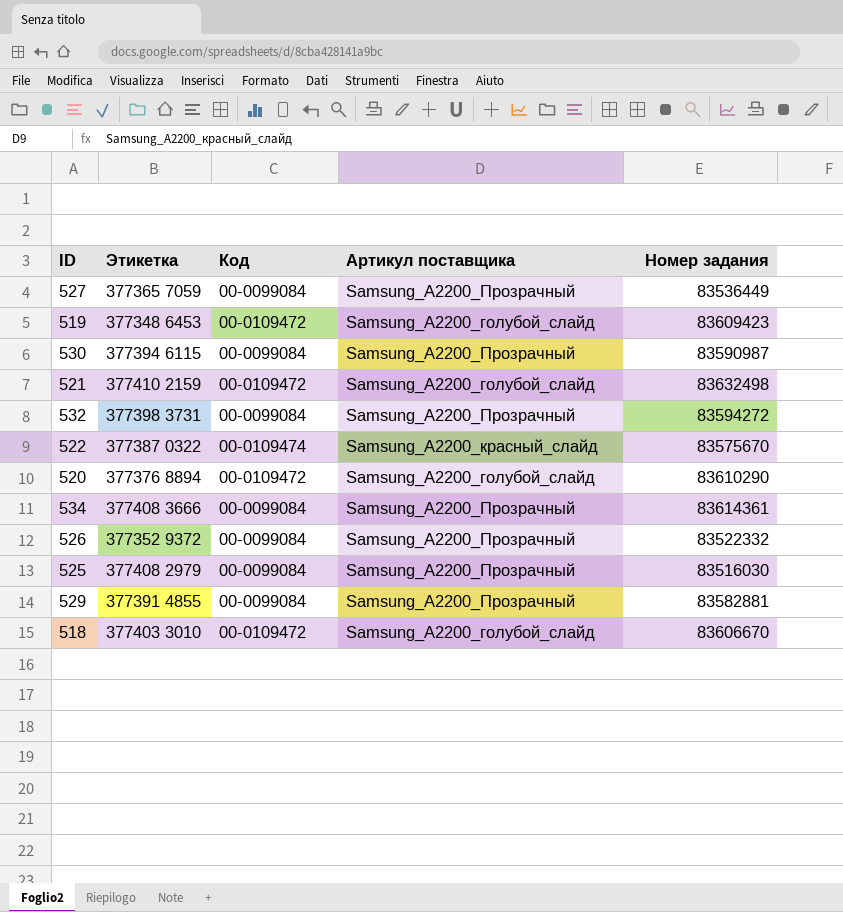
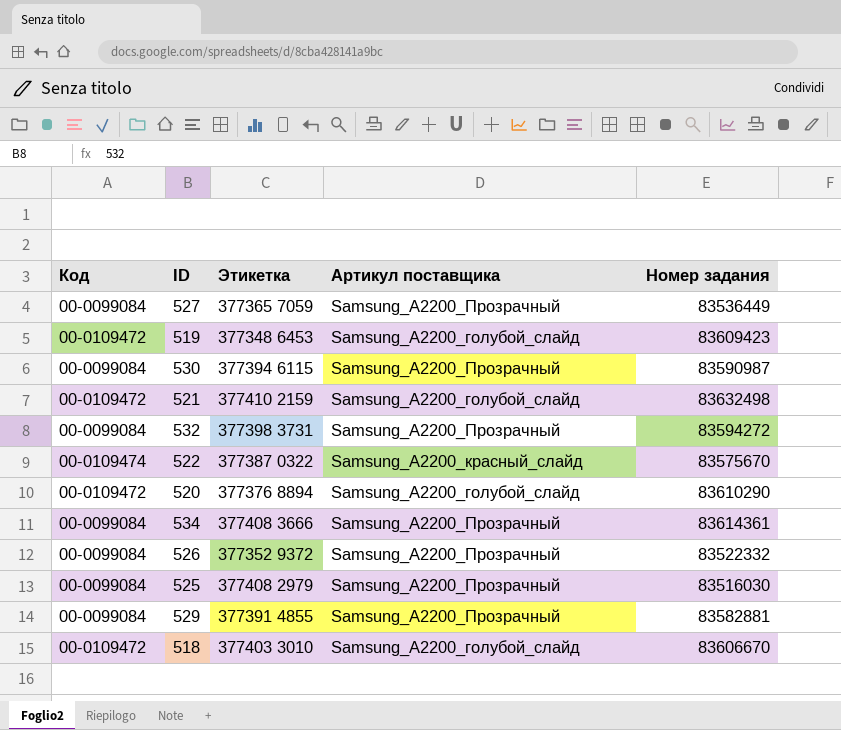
column Код | position: 3 -> 1

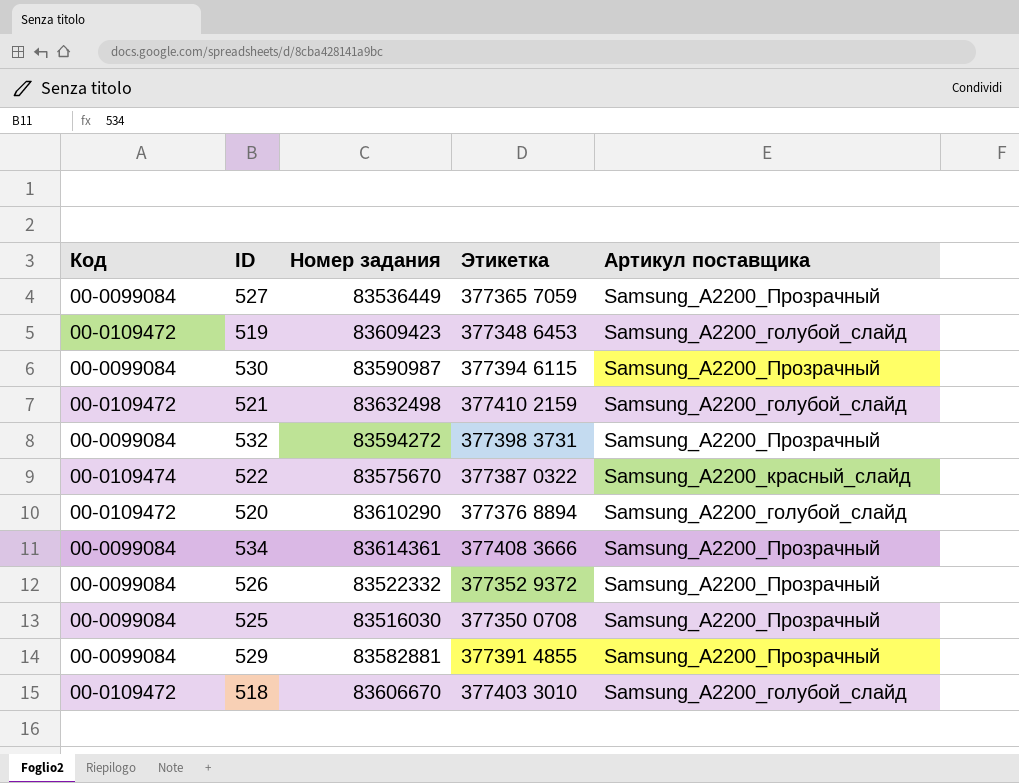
column Номер задания | position: 5 -> 3
525 | Этикетка: 377408 2979 -> 377350 0708

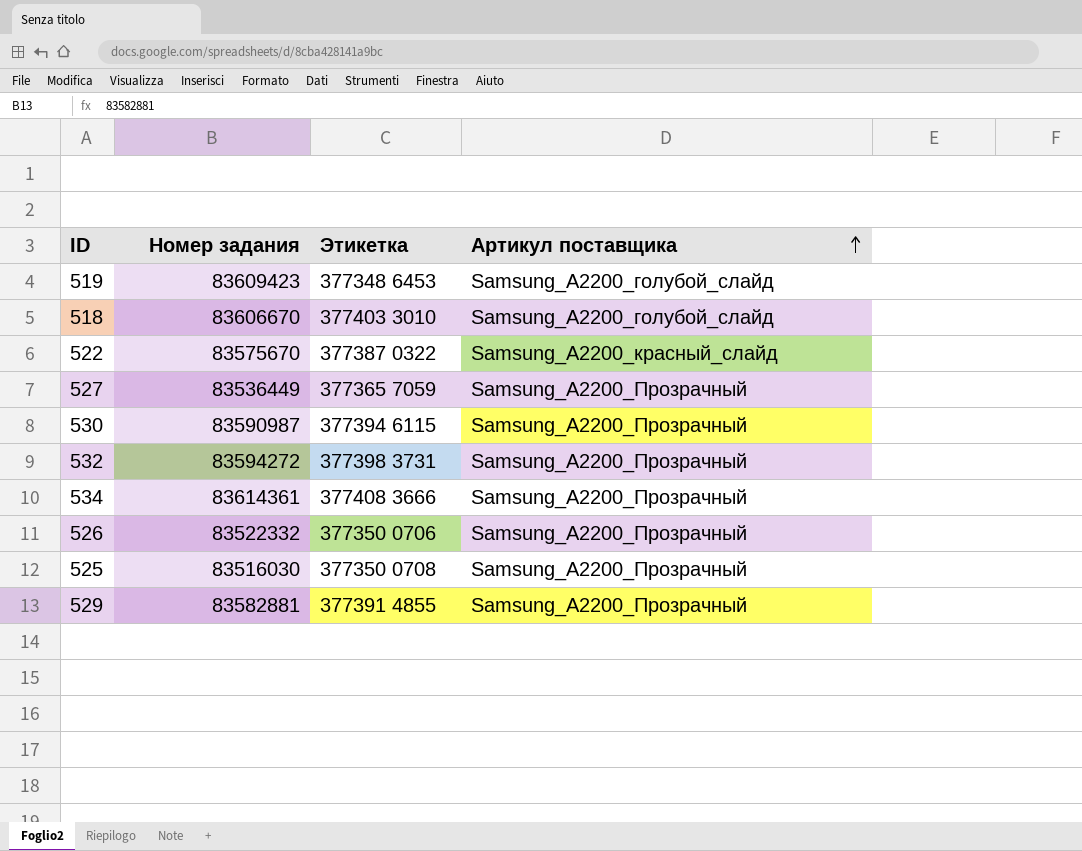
row order: none -> Артикул поставщика ascending
column Код | position: 1 -> none
row 521: 00-0109472 | 83632498 | 377410 2159 | Samsung_A2200_голубой_слайд -> none
row 520: 00-0109472 | 83610290 | 377376 8894 | Samsung_A2200_голубой_слайд -> none
526 | Этикетка: 377352 9372 -> 377350 0706

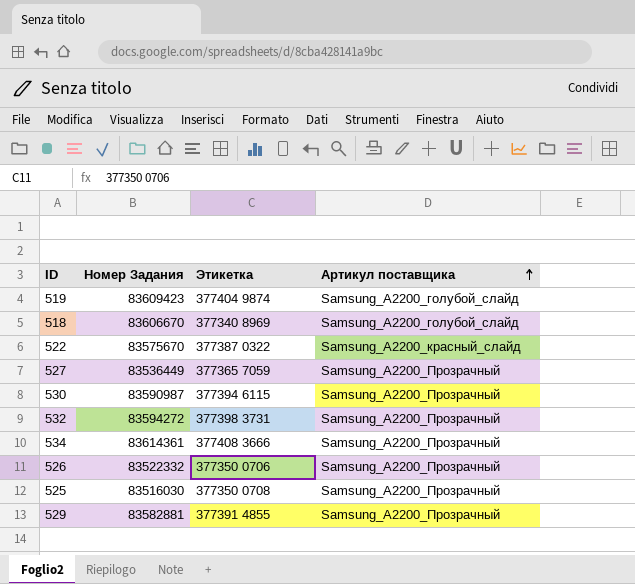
column name: Номер задания -> Номер Задания
519 | Этикетка: 377348 6453 -> 377404 9874
518 | Этикетка: 377403 3010 -> 377340 8969

